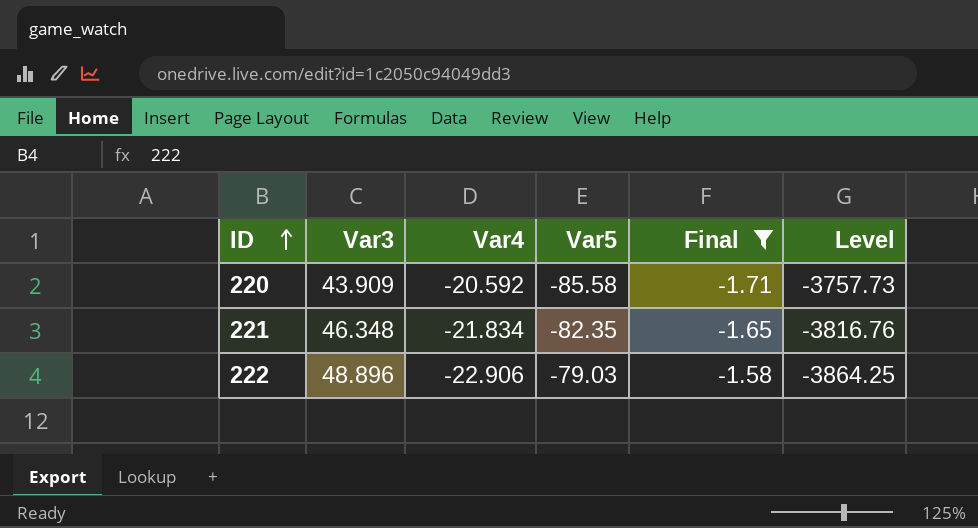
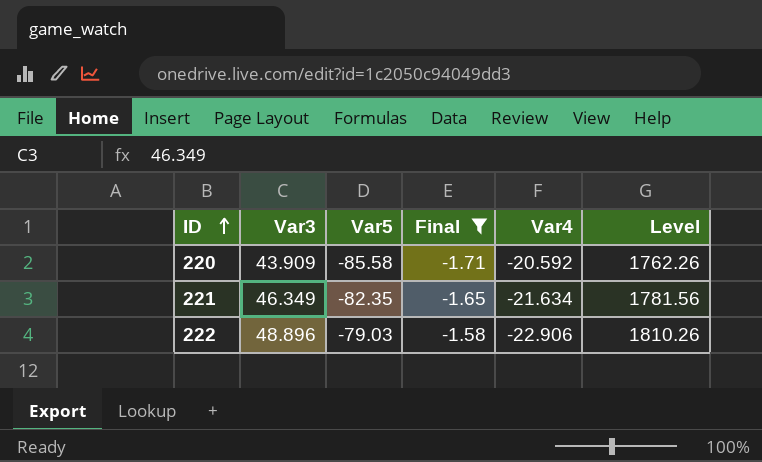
column Var4 | position: 3 -> 5
column Level | formula: [Var3] * [Var5] -> [Var5] * [Var4]
221 | Var3: 46.348 -> 46.349
221 | Var4: -21.834 -> -21.634

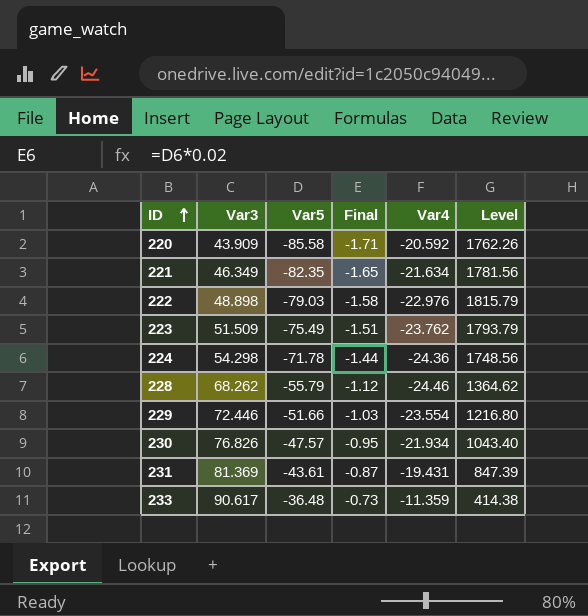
filter: Final <= -1.58 -> none
222 | Var3: 48.896 -> 48.898
222 | Var4: -22.906 -> -22.976
222 | Level: 1810.26 -> 1815.79

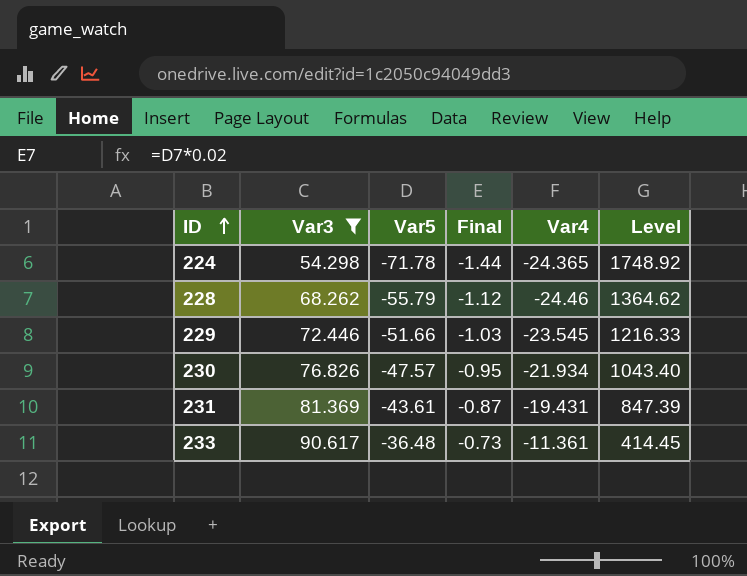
filter: none -> Var3 >= 54.298
224 | Var4: -24.36 -> -24.365
224 | Level: 1748.56 -> 1748.92
229 | Var4: -23.554 -> -23.545
229 | Level: 1216.80 -> 1216.33
233 | Var4: -11.359 -> -11.361
233 | Level: 414.38 -> 414.45

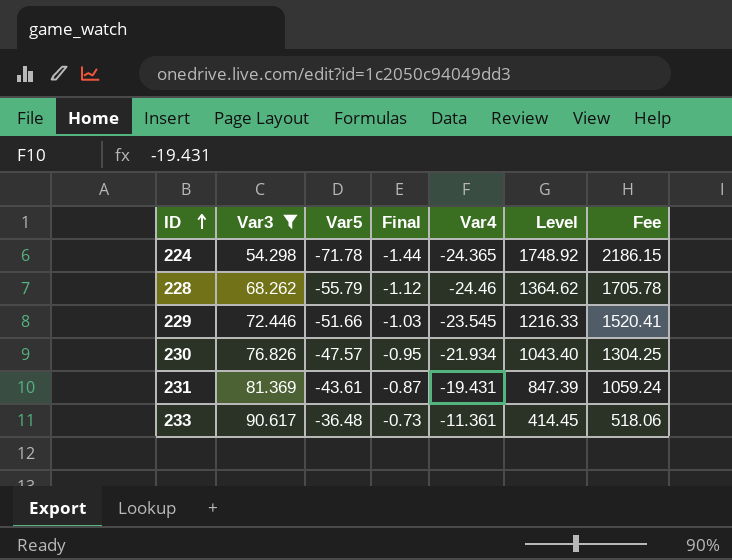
column Fee | formula: none -> [Level] * 1.25

